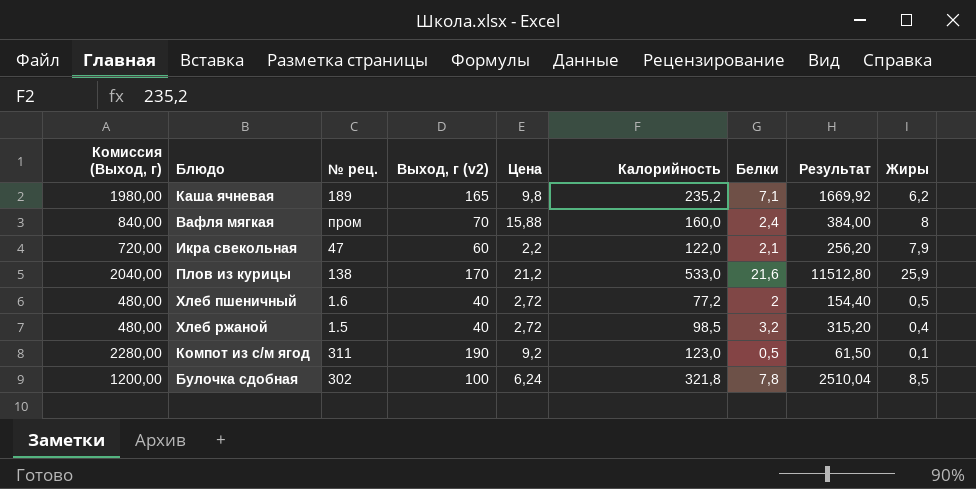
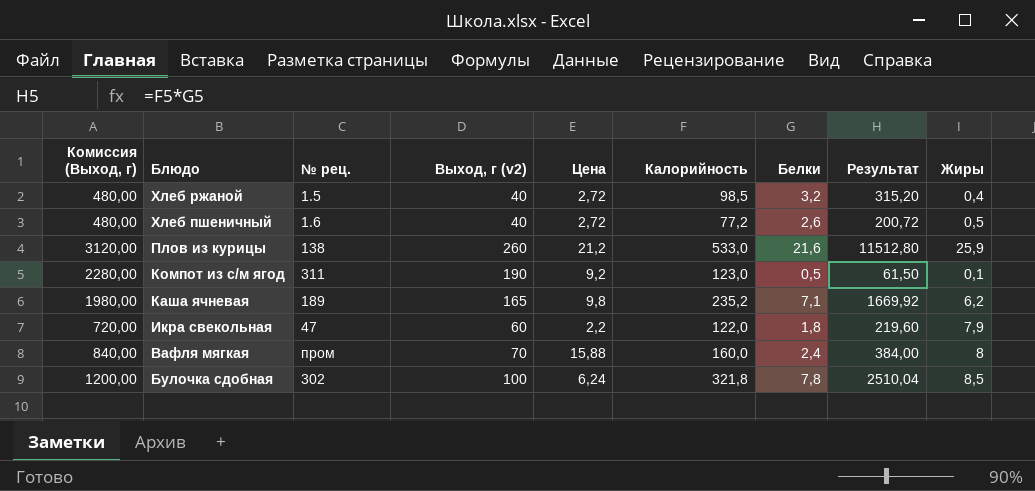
row order: none -> Блюдо descending
Хлеб пшеничный | Белки: 2 -> 2,6
Хлеб пшеничный | Результат: 154,40 -> 200,72
Плов из курицы | Комиссия (Выход, г): 2040,00 -> 3120,00
Плов из курицы | Выход, г (v2): 170 -> 260
Икра свекольная | Белки: 2,1 -> 1,8
Икра свекольная | Результат: 256,20 -> 219,60

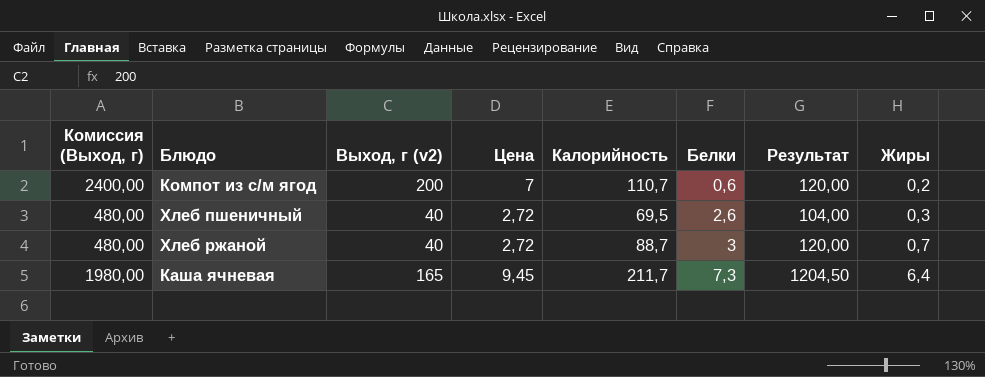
row order: Блюдо descending -> Белки ascending
column № рец. | position: 3 -> none
column Результат | formula: [Калорийность] * [Белки] -> [Выход, г (v2)] * [Белки]
row Плов из курицы: 3120,00 | 138 | 260 | 21,2 | 533,0 | 21,6 | 11512,80 | 25,9 -> none
row Икра свекольная: 720,00 | 47 | 60 | 2,2 | 122,0 | 1,8 | 219,60 | 7,9 -> none
row Вафля мягкая: 840,00 | пром | 70 | 15,88 | 160,0 | 2,4 | 384,00 | 8 -> none
row Булочка сдобная: 1200,00 | 302 | 100 | 6,24 | 321,8 | 7,8 | 2510,04 | 8,5 -> none
Компот из с/м ягод | Комиссия (Выход, г): 2280,00 -> 2400,00
Компот из с/м ягод | Выход, г (v2): 190 -> 200
Компот из с/м ягод | Цена: 9,2 -> 7
Компот из с/м ягод | Калорийность: 123,0 -> 110,7
Компот из с/м ягод | Белки: 0,5 -> 0,6
Компот из с/м ягод | Жиры: 0,1 -> 0,2
Хлеб пшеничный | Калорийность: 77,2 -> 69,5
Хлеб пшеничный | Жиры: 0,5 -> 0,3
Хлеб ржаной | Калорийность: 98,5 -> 88,7
Хлеб ржаной | Белки: 3,2 -> 3
Хлеб ржаной | Жиры: 0,4 -> 0,7
Каша ячневая | Цена: 9,8 -> 9,45
Каша ячневая | Калорийность: 235,2 -> 211,7
Каша ячневая | Белки: 7,1 -> 7,3
Каша ячневая | Жиры: 6,2 -> 6,4

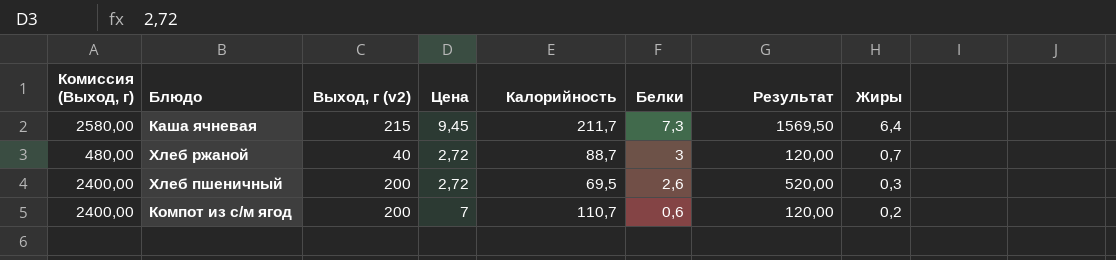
row order: Белки ascending -> Белки descending
Каша ячневая | Комиссия (Выход, г): 1980,00 -> 2580,00
Каша ячневая | Выход, г (v2): 165 -> 215
Каша ячневая | Результат: 1204,50 -> 1569,50
Хлеб пшеничный | Комиссия (Выход, г): 480,00 -> 2400,00
Хлеб пшеничный | Выход, г (v2): 40 -> 200
Хлеб пшеничный | Результат: 104,00 -> 520,00

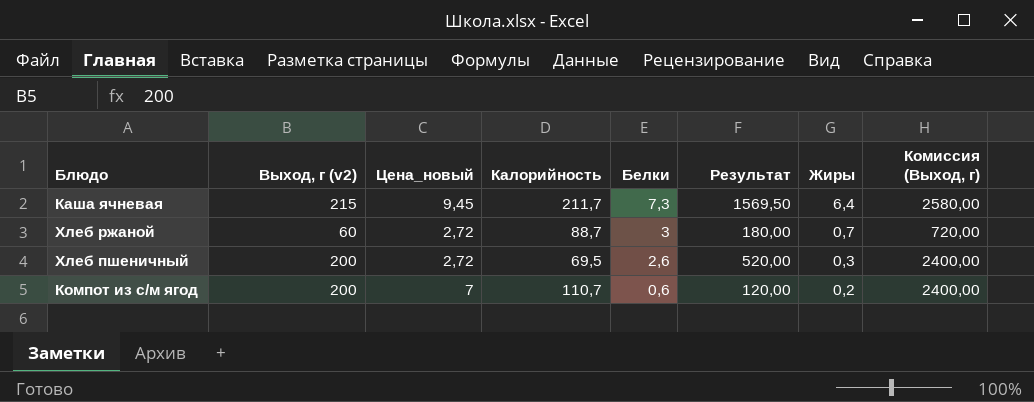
column name: Цена -> Цена_новый
column Комиссия (Выход, г) | position: 1 -> 8
Хлеб ржаной | Выход, г (v2): 40 -> 60
Хлеб ржаной | Результат: 120,00 -> 180,00
Хлеб ржаной | Комиссия (Выход, г): 480,00 -> 720,00

